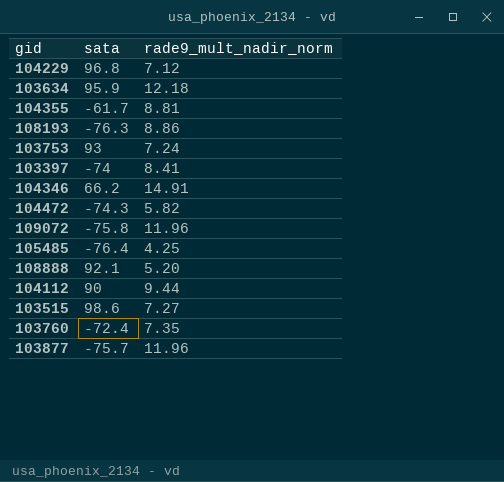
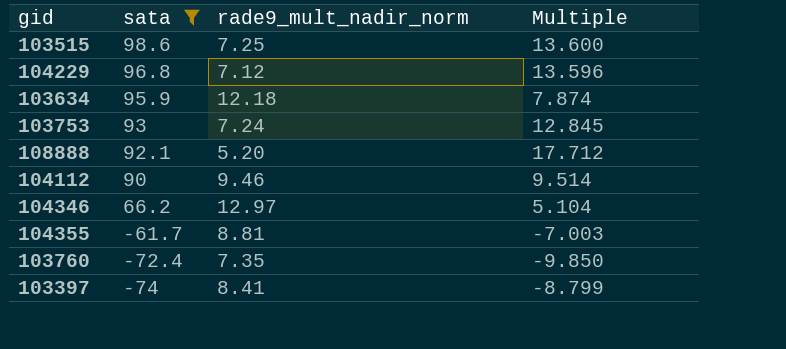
filter: none -> sata >= -74
row order: none -> sata descending
column Multiple | formula: none -> [sata] / [rade9_mult_nadir_norm]
103515 | rade9_mult_nadir_norm: 7.27 -> 7.25
104112 | rade9_mult_nadir_norm: 9.44 -> 9.46
104346 | rade9_mult_nadir_norm: 14.91 -> 12.97

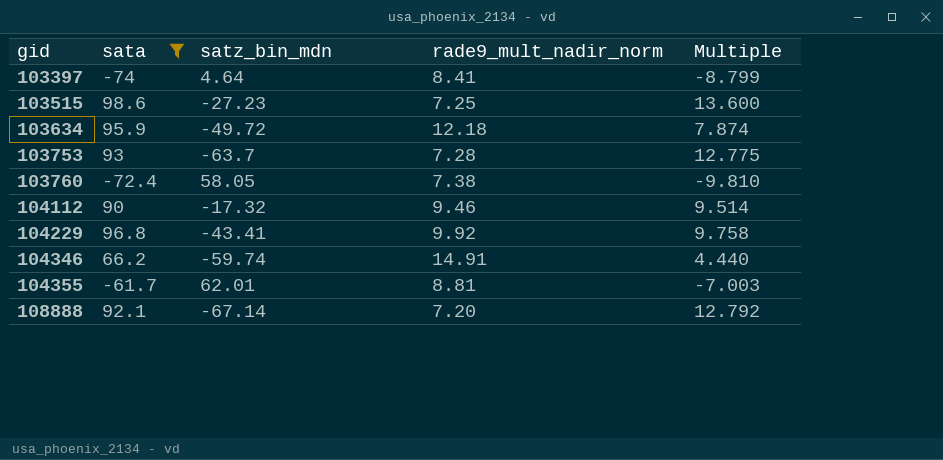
row order: sata descending -> gid ascending
column satz_bin_mdn | position: none -> 3
103753 | rade9_mult_nadir_norm: 7.24 -> 7.28
103753 | Multiple: 12.845 -> 12.775
103760 | rade9_mult_nadir_norm: 7.35 -> 7.38
103760 | Multiple: -9.850 -> -9.810
104229 | rade9_mult_nadir_norm: 7.12 -> 9.92
104229 | Multiple: 13.596 -> 9.758
104346 | rade9_mult_nadir_norm: 12.97 -> 14.91
104346 | Multiple: 5.104 -> 4.440
108888 | rade9_mult_nadir_norm: 5.20 -> 7.20
108888 | Multiple: 17.712 -> 12.792

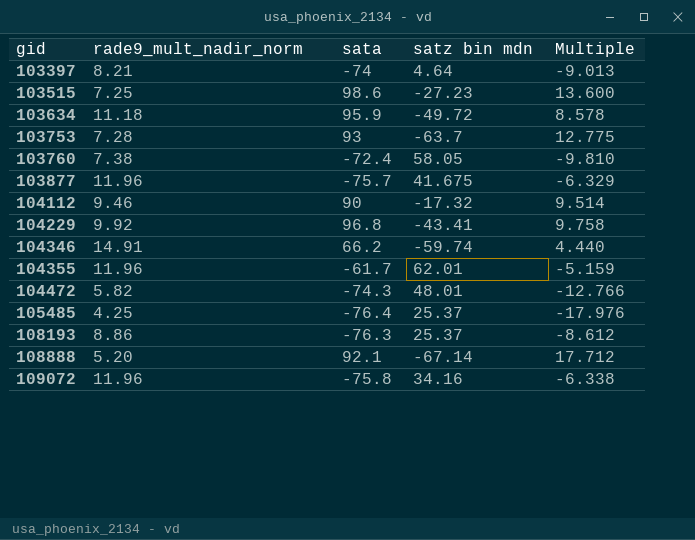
filter: sata >= -74 -> none
column rade9_mult_nadir_norm | position: 4 -> 2
column name: satz_bin_mdn -> satz bin mdn
103397 | rade9_mult_nadir_norm: 8.41 -> 8.21
103397 | Multiple: -8.799 -> -9.013
103634 | rade9_mult_nadir_norm: 12.18 -> 11.18
103634 | Multiple: 7.874 -> 8.578
104355 | rade9_mult_nadir_norm: 8.81 -> 11.96
104355 | Multiple: -7.003 -> -5.159
108888 | rade9_mult_nadir_norm: 7.20 -> 5.20
108888 | Multiple: 12.792 -> 17.712

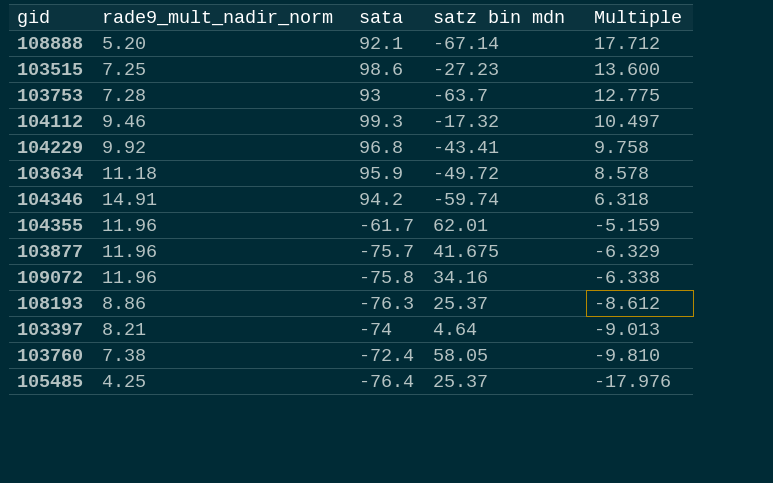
row order: gid ascending -> Multiple descending
row 104472: 5.82 | -74.3 | 48.01 | -12.766 -> none
104112 | sata: 90 -> 99.3
104112 | Multiple: 9.514 -> 10.497
104346 | sata: 66.2 -> 94.2
104346 | Multiple: 4.440 -> 6.318

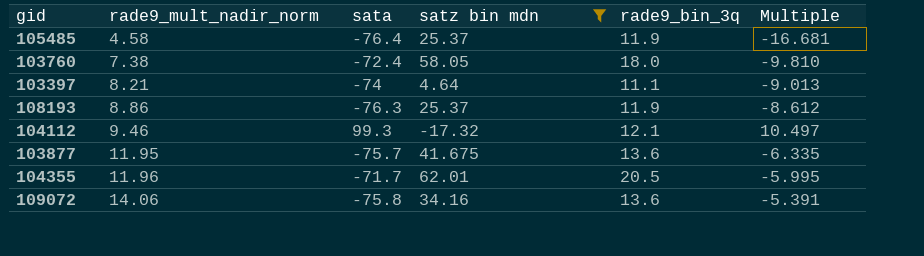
filter: none -> satz bin mdn >= -17.32
row order: Multiple descending -> rade9_mult_nadir_norm ascending
column rade9_bin_3q | position: none -> 5
105485 | rade9_mult_nadir_norm: 4.25 -> 4.58
105485 | Multiple: -17.976 -> -16.681
103877 | rade9_mult_nadir_norm: 11.96 -> 11.95
103877 | Multiple: -6.329 -> -6.335
104355 | sata: -61.7 -> -71.7
104355 | Multiple: -5.159 -> -5.995
109072 | rade9_mult_nadir_norm: 11.96 -> 14.06
109072 | Multiple: -6.338 -> -5.391

